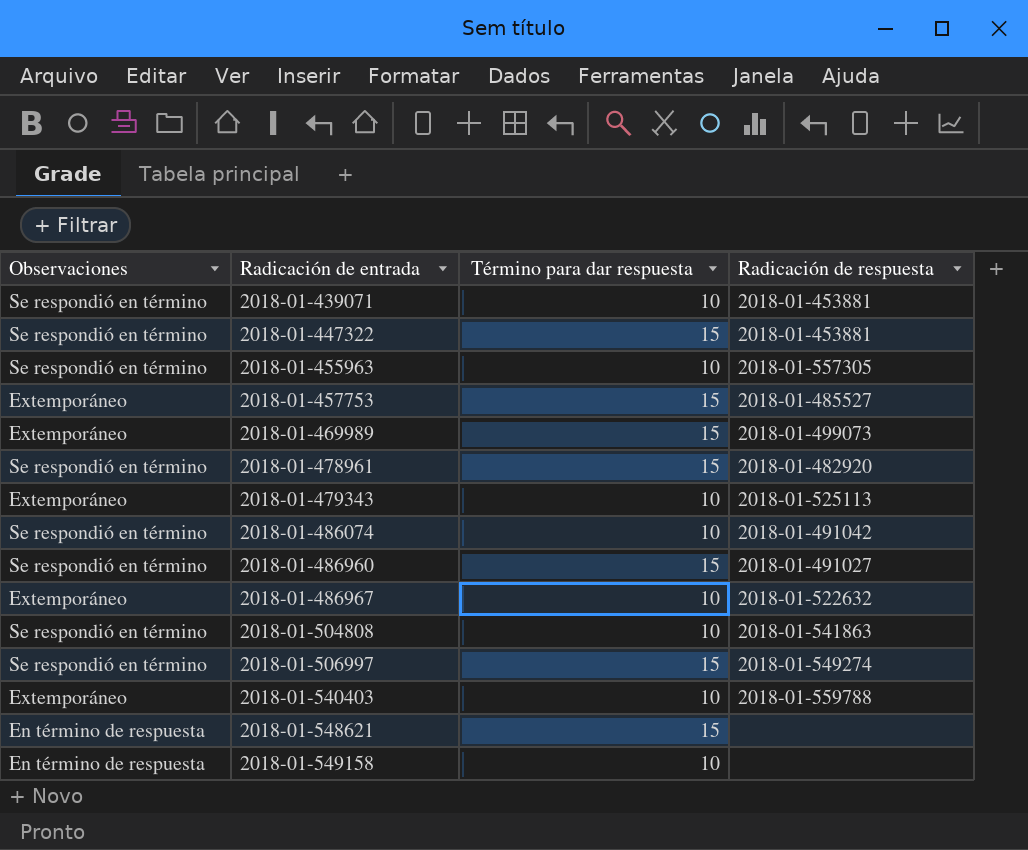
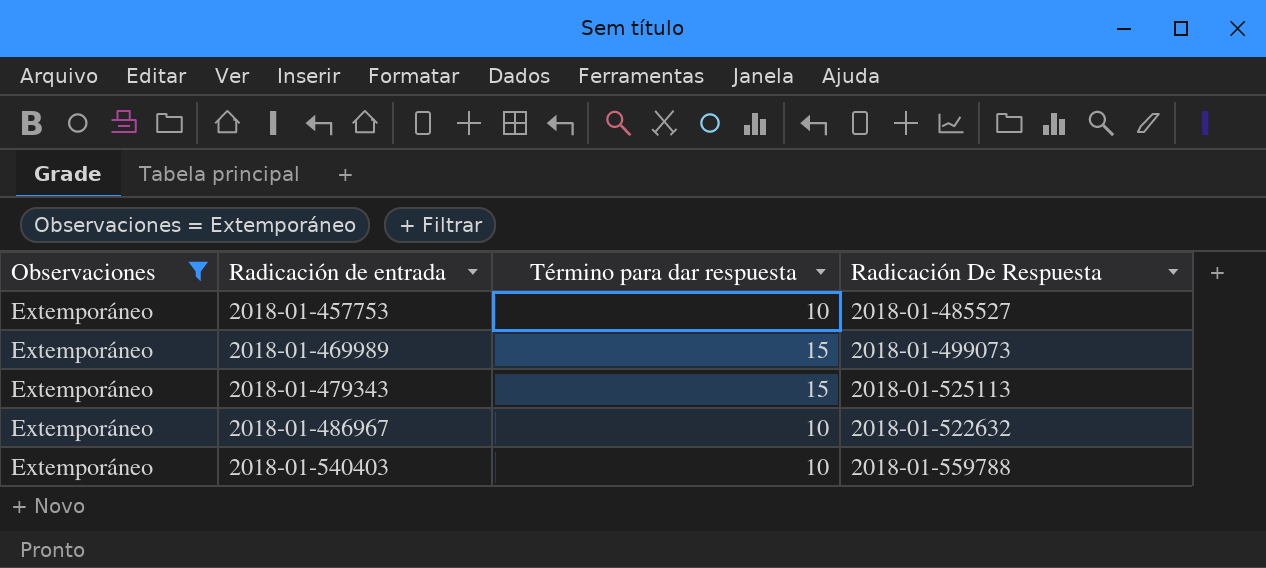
filter: none -> Observaciones = Extemporáneo
column name: Radicación de respuesta -> Radicación De Respuesta
2018-01-457753 | Término para dar respuesta: 15 -> 10
2018-01-479343 | Término para dar respuesta: 10 -> 15

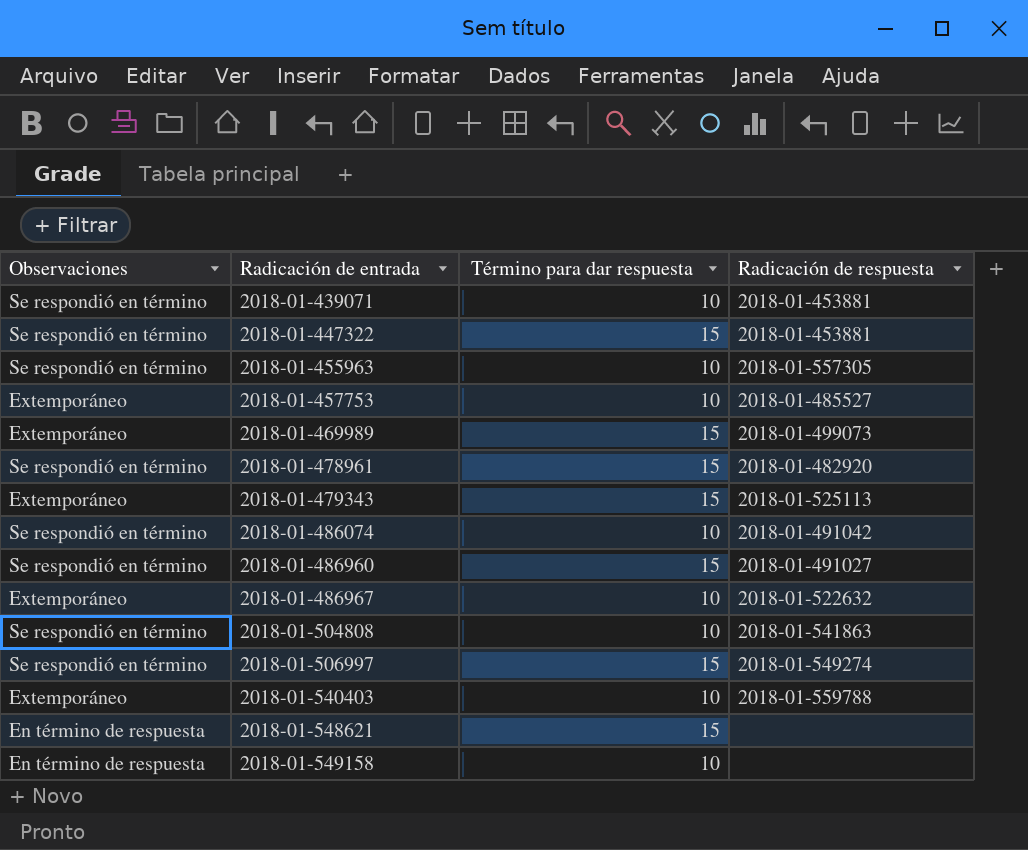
filter: Observaciones = Extemporáneo -> none
column name: Radicación De Respuesta -> Radicación de respuesta

